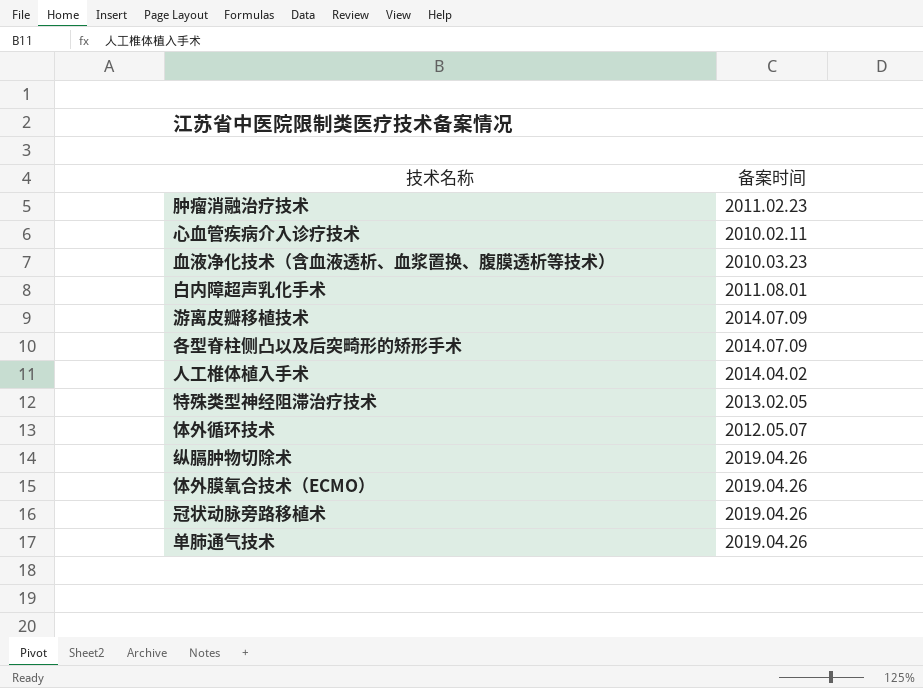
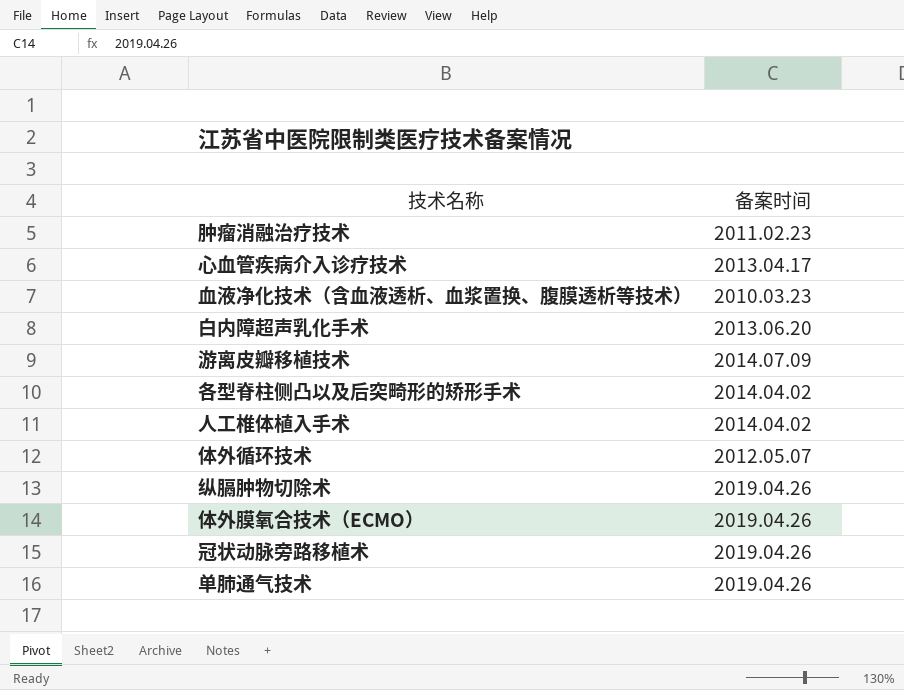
row 特殊类型神经阻滞治疗技术: 2013.02.05 -> none
心血管疾病介入诊疗技术 | 备案时间: 2010.02.11 -> 2013.04.17
白内障超声乳化手术 | 备案时间: 2011.08.01 -> 2013.06.20
各型脊柱侧凸以及后突畸形的矫形手术 | 备案时间: 2014.07.09 -> 2014.04.02

